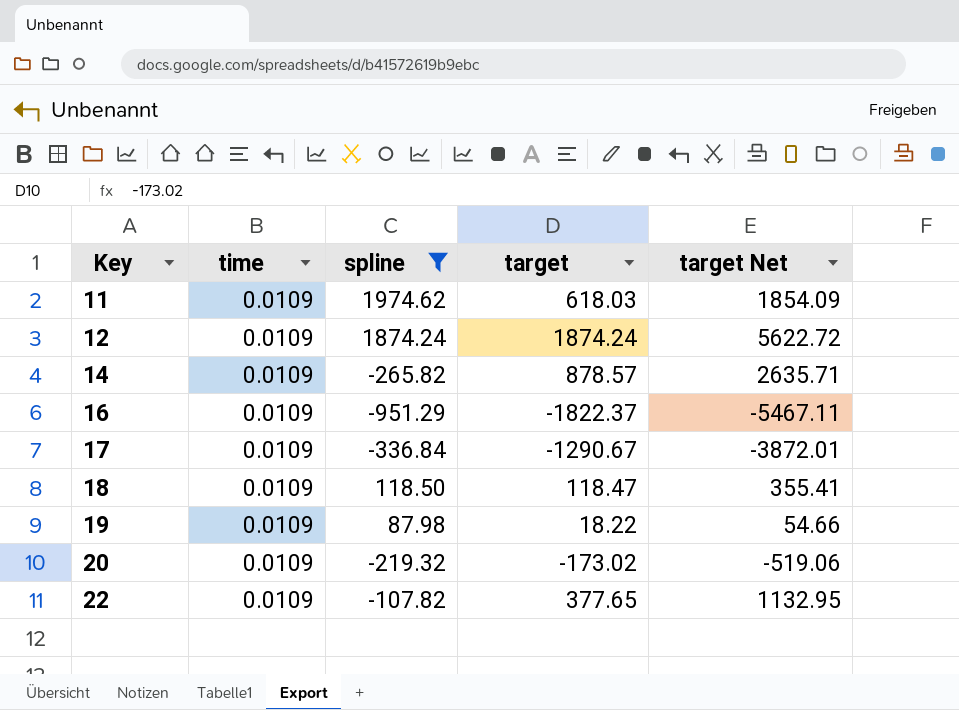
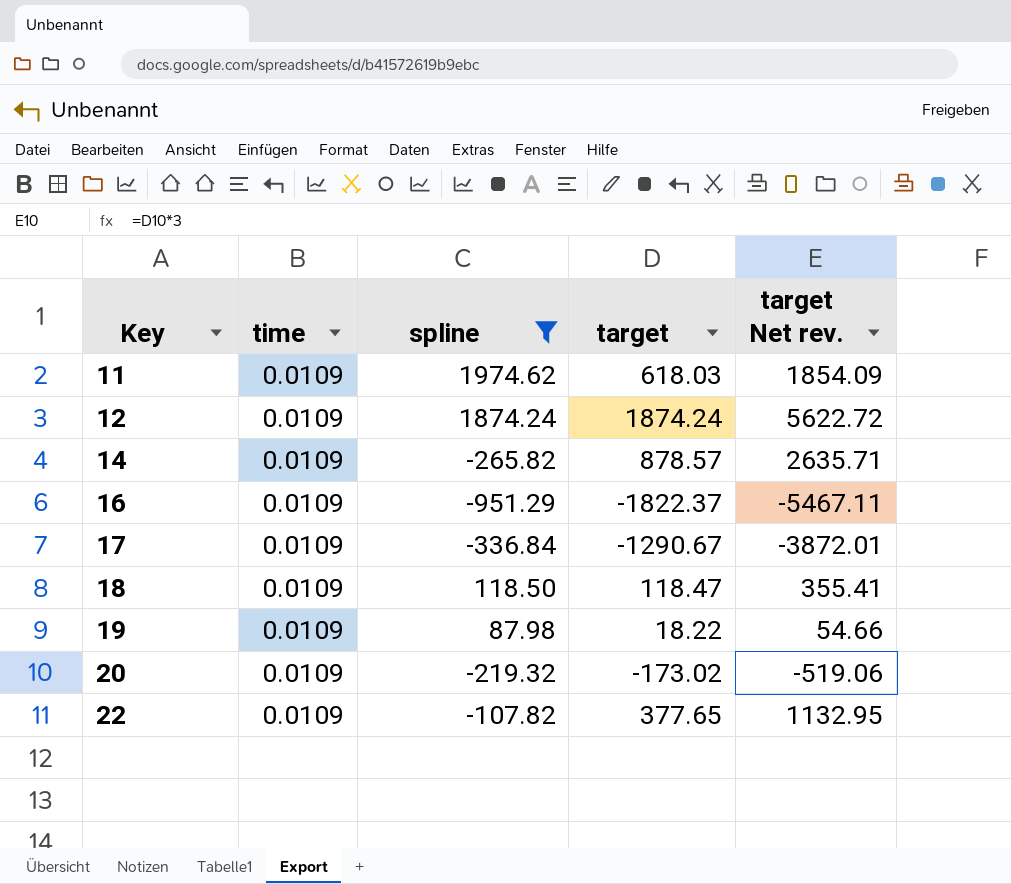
column name: target Net -> target Net rev.

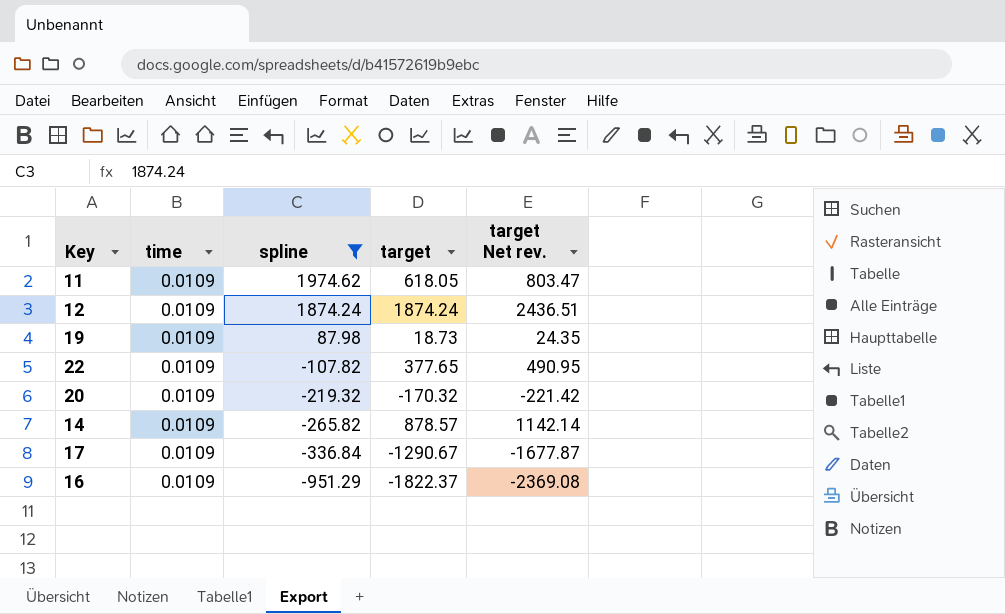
row order: Key ascending -> spline descending
column target Net rev. | formula: [target] * 3 -> [target] * 1.3
row 18: 0.0109 | 118.50 | 118.47 | 355.41 -> none
11 | target: 618.03 -> 618.05
19 | target: 18.22 -> 18.73
20 | target: -173.02 -> -170.32

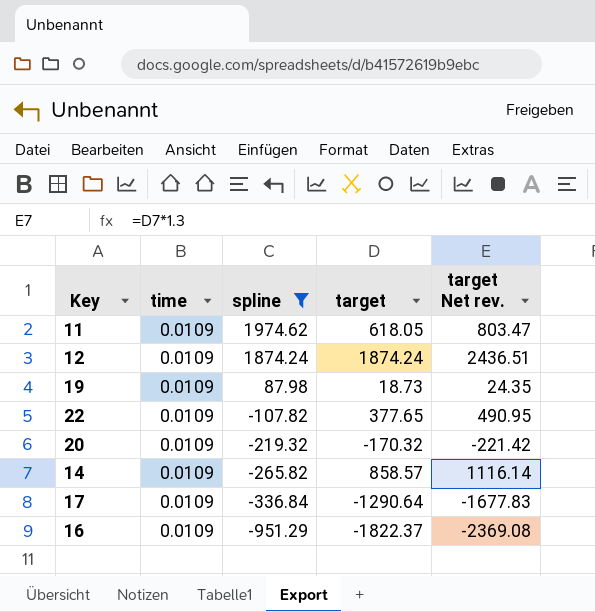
14 | target: 878.57 -> 858.57
14 | target Net rev.: 1142.14 -> 1116.14
17 | target: -1290.67 -> -1290.64
17 | target Net rev.: -1677.87 -> -1677.83

